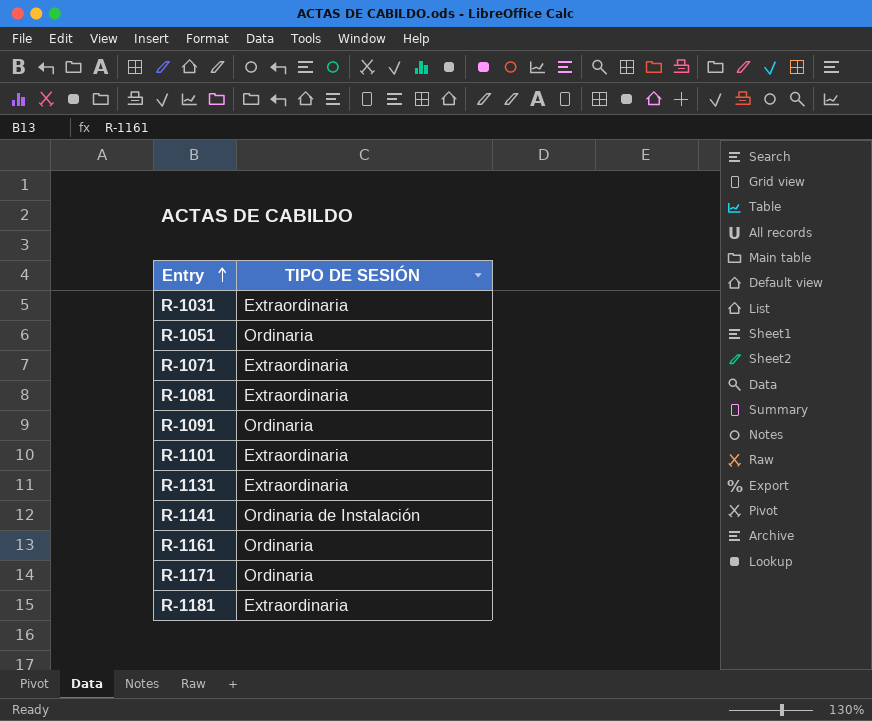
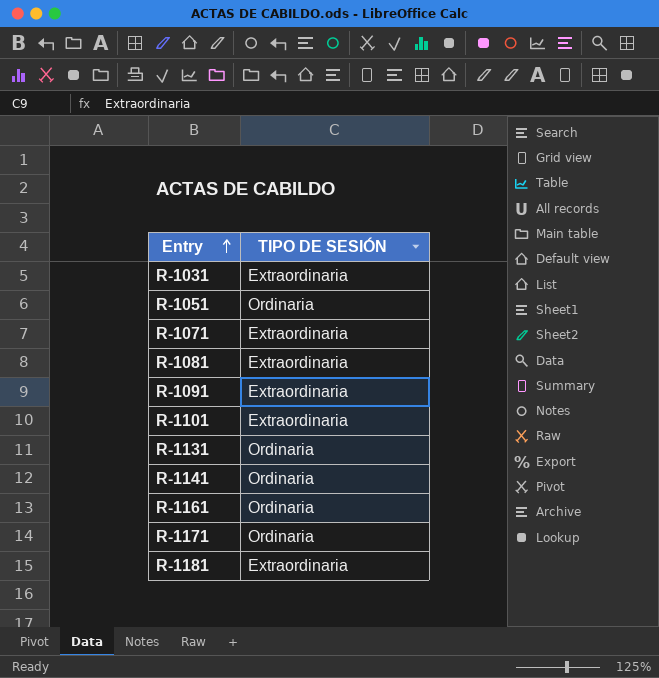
R-1091 | TIPO DE SESIÓN: Ordinaria -> Extraordinaria
R-1131 | TIPO DE SESIÓN: Extraordinaria -> Ordinaria
R-1141 | TIPO DE SESIÓN: Ordinaria de Instalación -> Ordinaria

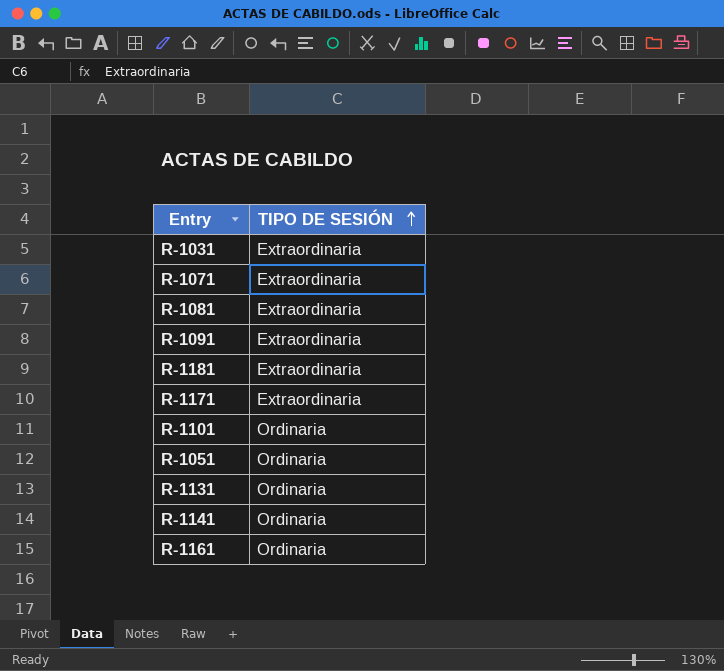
row order: Entry ascending -> TIPO DE SESIÓN ascending
R-1171 | TIPO DE SESIÓN: Ordinaria -> Extraordinaria
R-1101 | TIPO DE SESIÓN: Extraordinaria -> Ordinaria

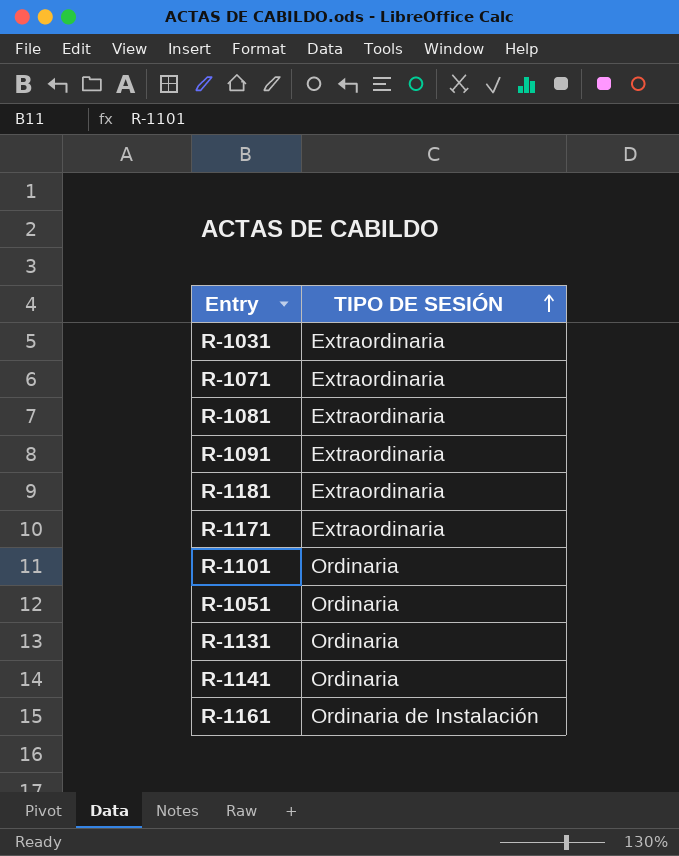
R-1161 | TIPO DE SESIÓN: Ordinaria -> Ordinaria de Instalación

